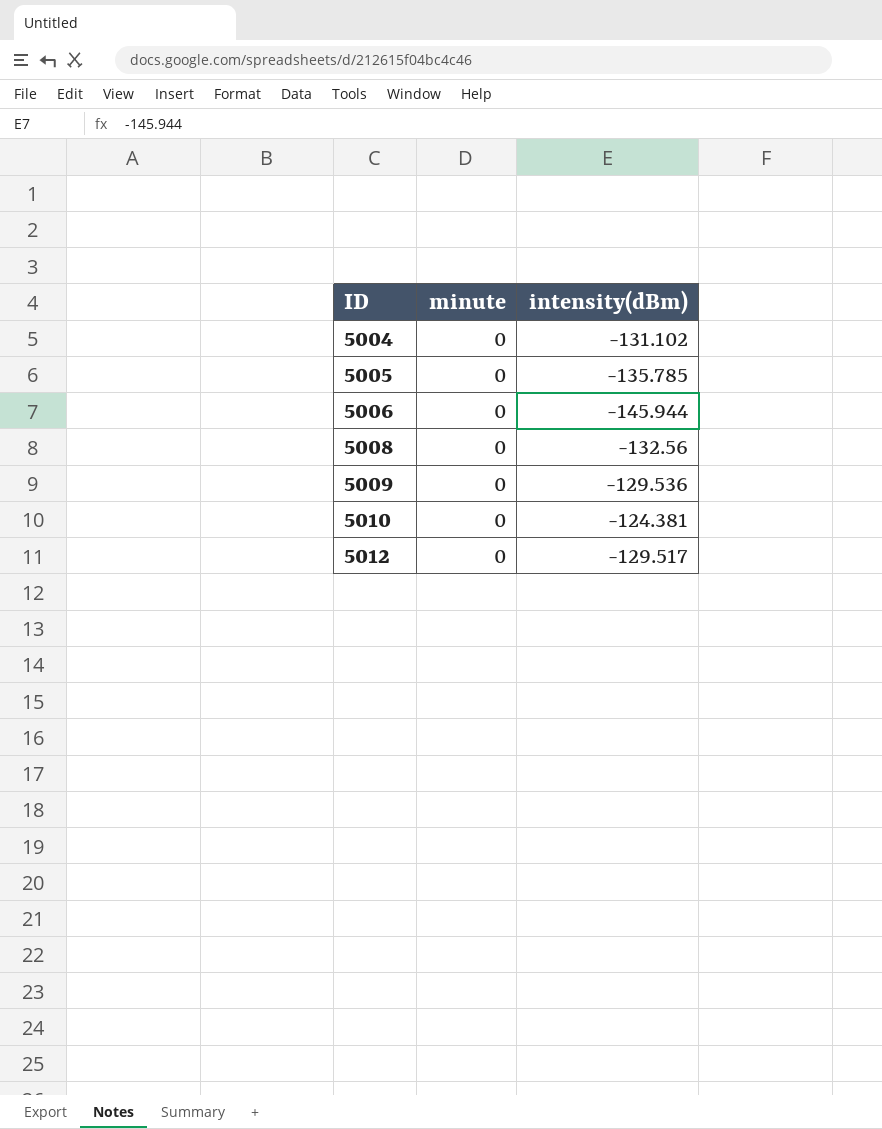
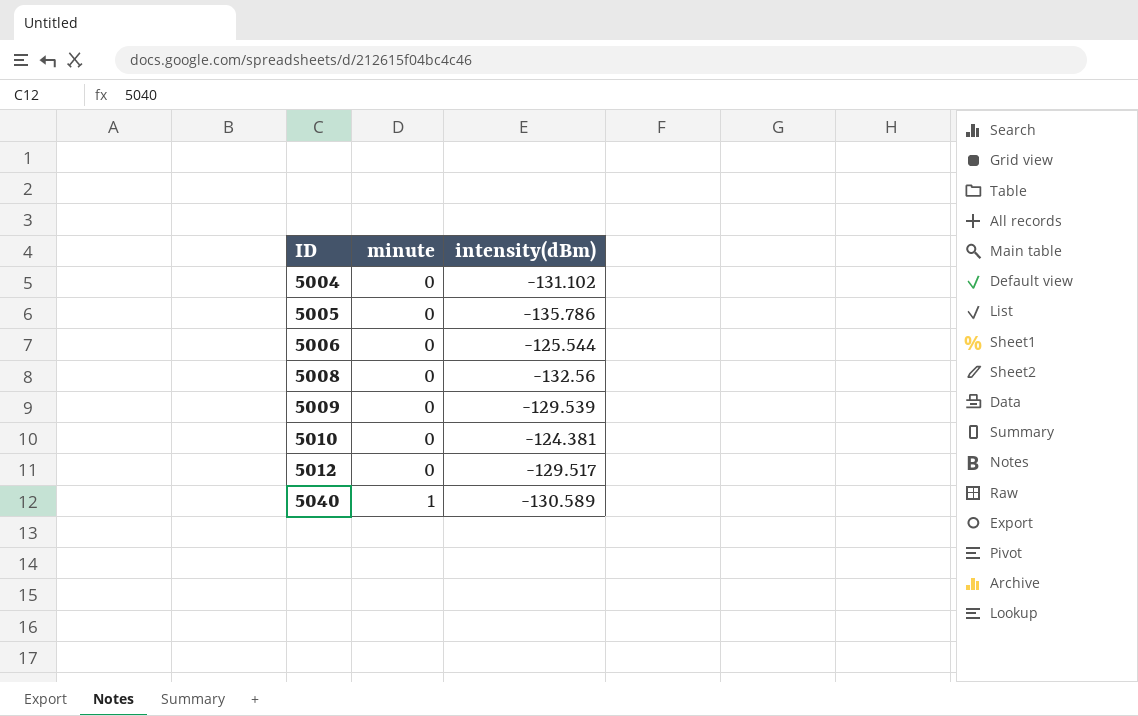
5005 | intensity(dBm): -135.785 -> -135.786
5006 | intensity(dBm): -145.944 -> -125.544
5009 | intensity(dBm): -129.536 -> -129.539
row 5040: none -> 1 | -130.589

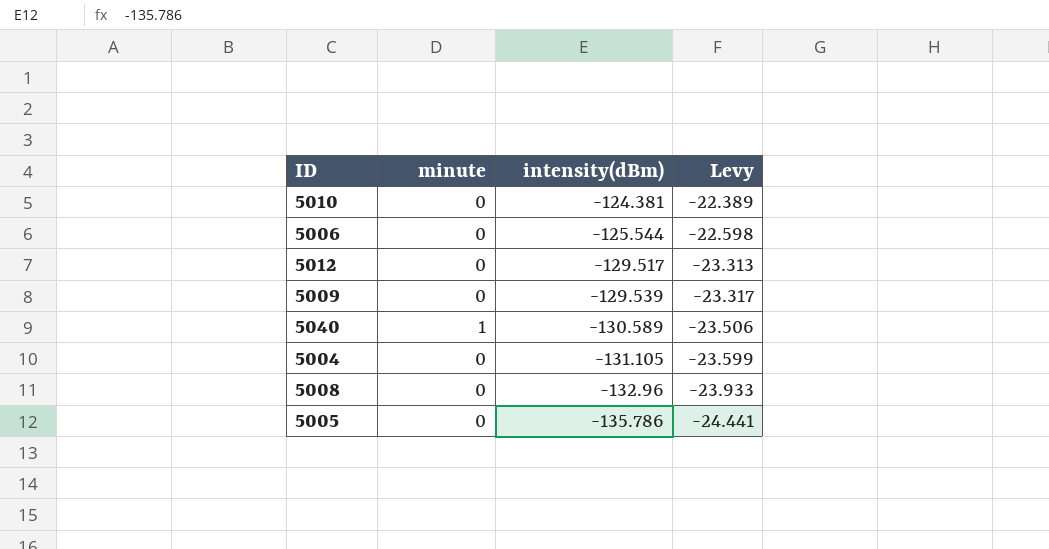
row order: ID ascending -> intensity(dBm) descending
column Levy | formula: none -> [intensity(dBm)] * 0.18
5004 | intensity(dBm): -131.102 -> -131.105
5008 | intensity(dBm): -132.56 -> -132.96

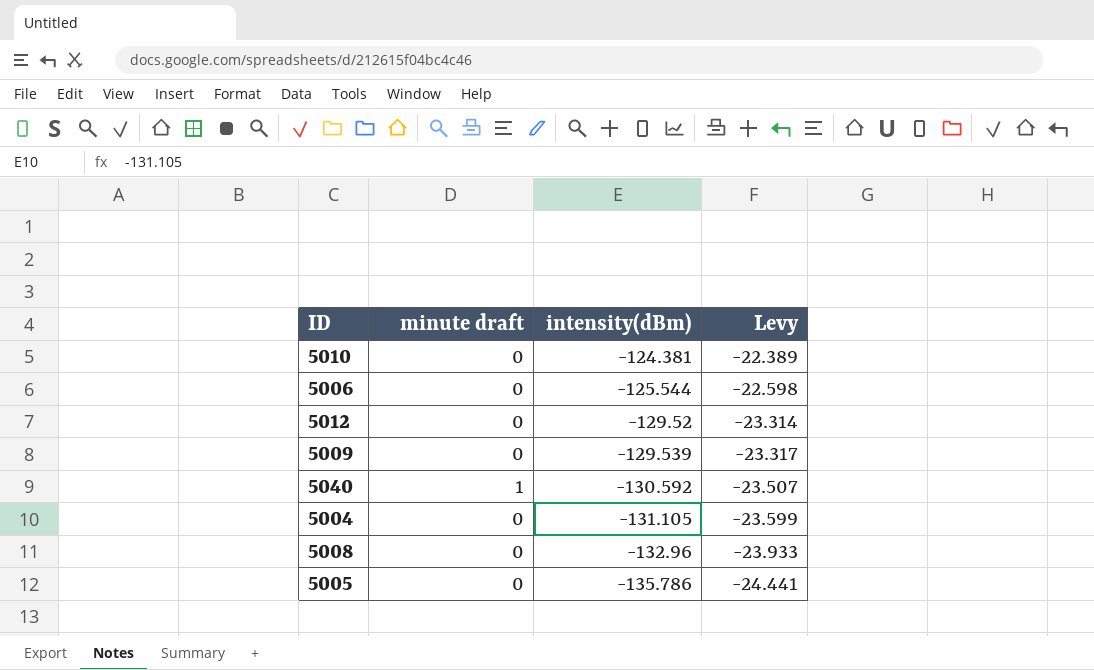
column name: minute -> minute draft
5012 | intensity(dBm): -129.517 -> -129.52
5012 | Levy: -23.313 -> -23.314
5040 | intensity(dBm): -130.589 -> -130.592
5040 | Levy: -23.506 -> -23.507

